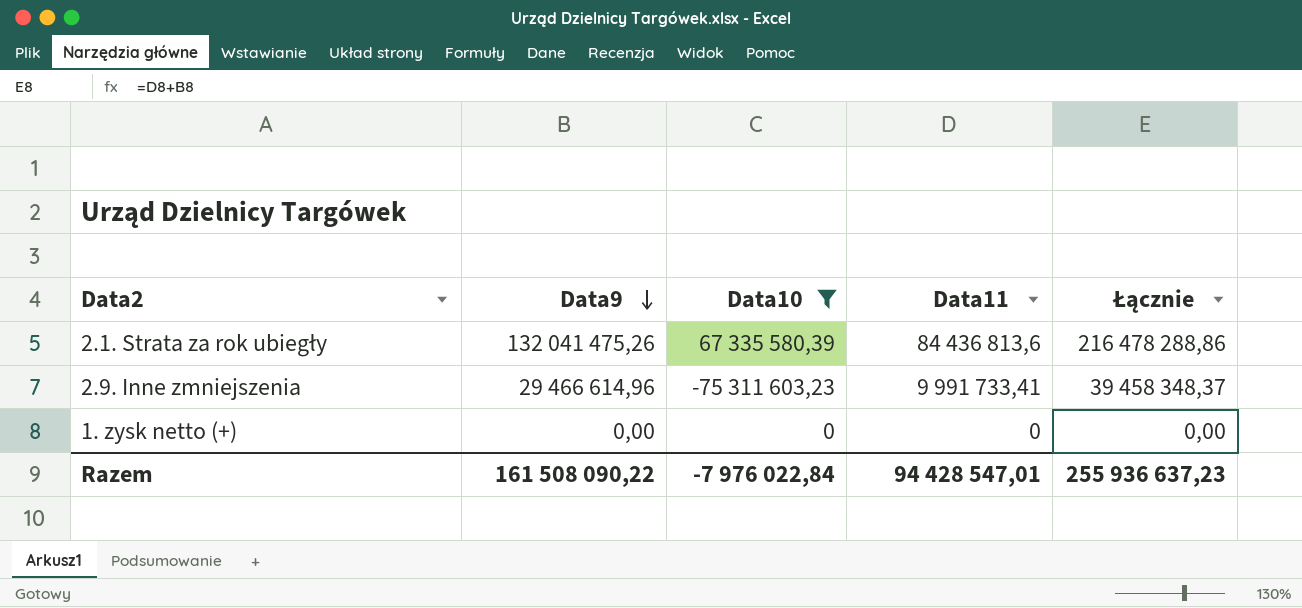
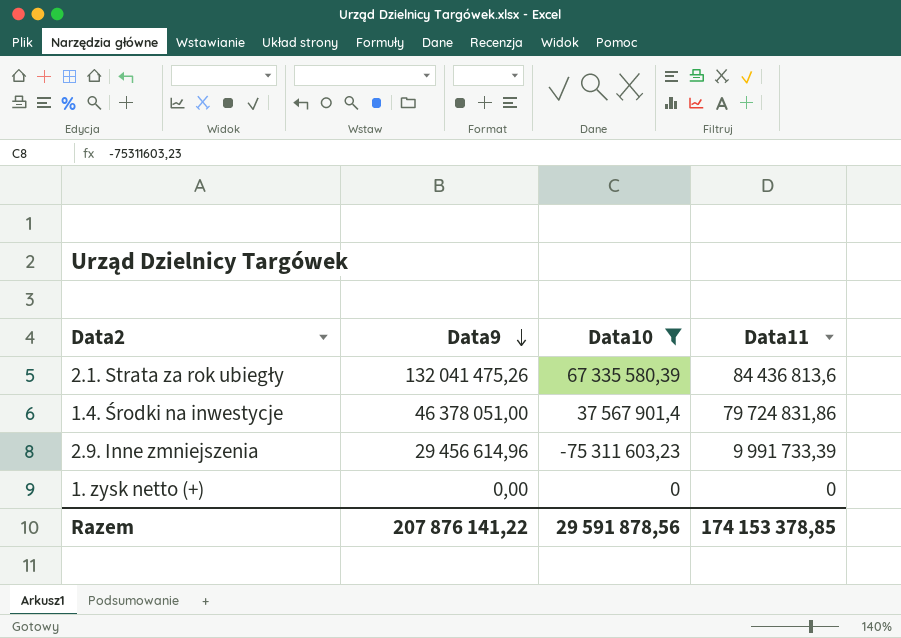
column Łącznie | formula: [Data9] + [Data11] -> none
row 1.4. Środki na inwestycje: none -> 46 378 051,00 | 37 567 901,4 | 79 724 831,86
2.9. Inne zmniejszenia | Data9: 29 466 614,96 -> 29 456 614,96
2.9. Inne zmniejszenia | Data11: 9 991 733,41 -> 9 991 733,39
Razem | Data9: 161 508 090,22 -> 207 876 141,22
Razem | Data10: -7 976 022,84 -> 29 591 878,56
Razem | Data11: 94 428 547,01 -> 174 153 378,85

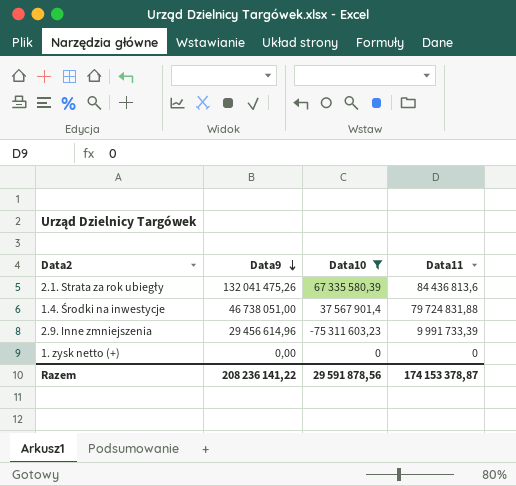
1.4. Środki na inwestycje | Data9: 46 378 051,00 -> 46 738 051,00
1.4. Środki na inwestycje | Data11: 79 724 831,86 -> 79 724 831,88
Razem | Data9: 207 876 141,22 -> 208 236 141,22
Razem | Data11: 174 153 378,85 -> 174 153 378,87

